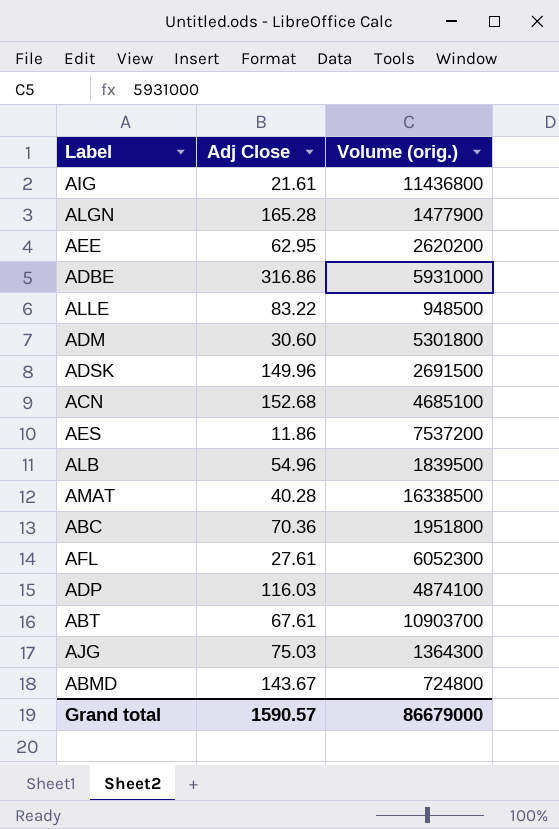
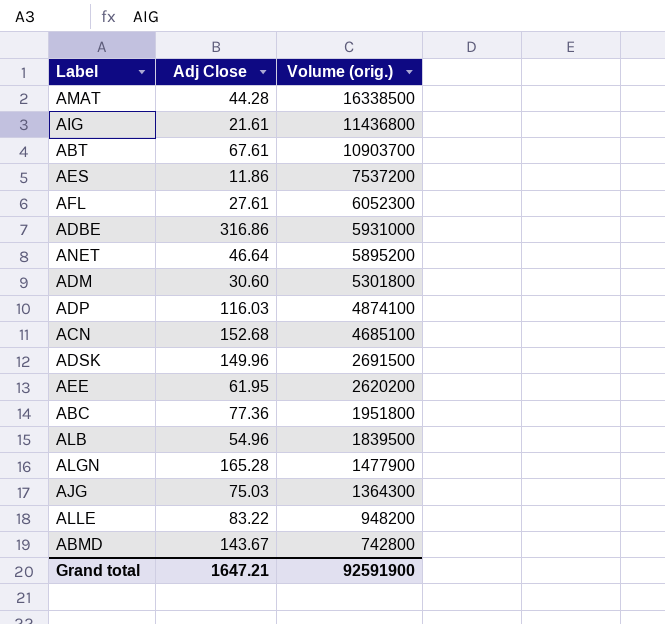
row order: none -> Volume (orig.) descending
AMAT | Adj Close: 40.28 -> 44.28
row ANET: none -> 46.64 | 5895200
AEE | Adj Close: 62.95 -> 61.95
ABC | Adj Close: 70.36 -> 77.36
ALLE | Volume (orig.): 948500 -> 948200
ABMD | Volume (orig.): 724800 -> 742800
Grand total | Adj Close: 1590.57 -> 1647.21
Grand total | Volume (orig.): 86679000 -> 92591900

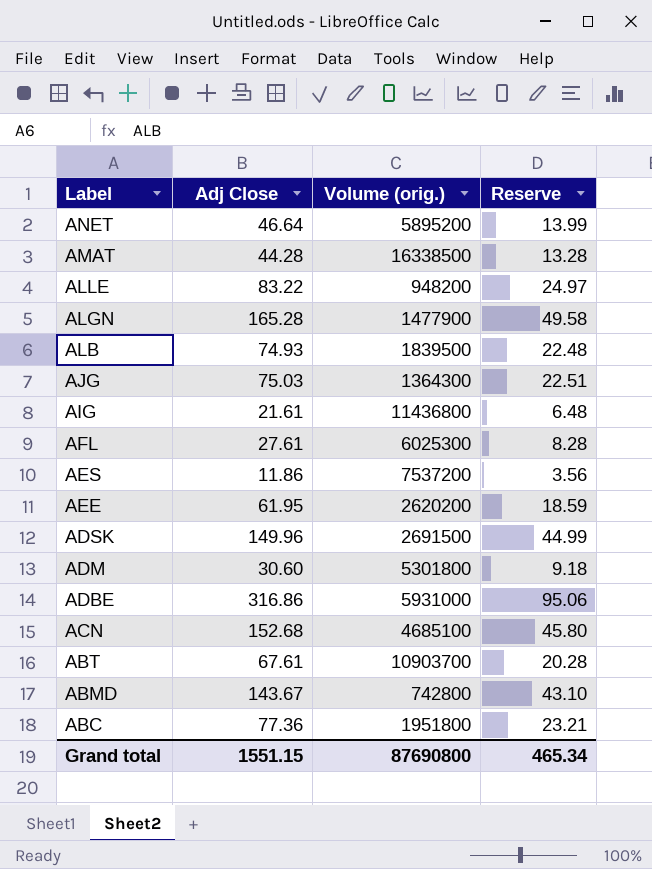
row order: Volume (orig.) descending -> Label descending
column Reserve | formula: none -> [Adj Close] * 0.3
row ADP: 116.03 | 4874100 -> none
ALB | Adj Close: 54.96 -> 74.93
AFL | Volume (orig.): 6052300 -> 6025300
Grand total | Adj Close: 1647.21 -> 1551.15
Grand total | Volume (orig.): 92591900 -> 87690800

